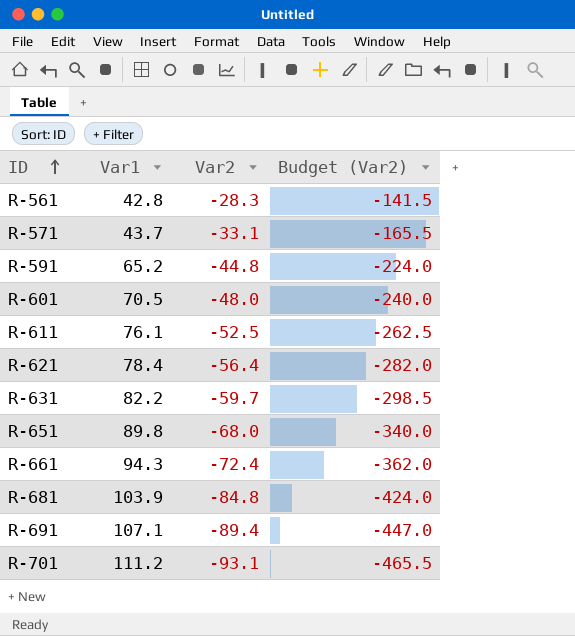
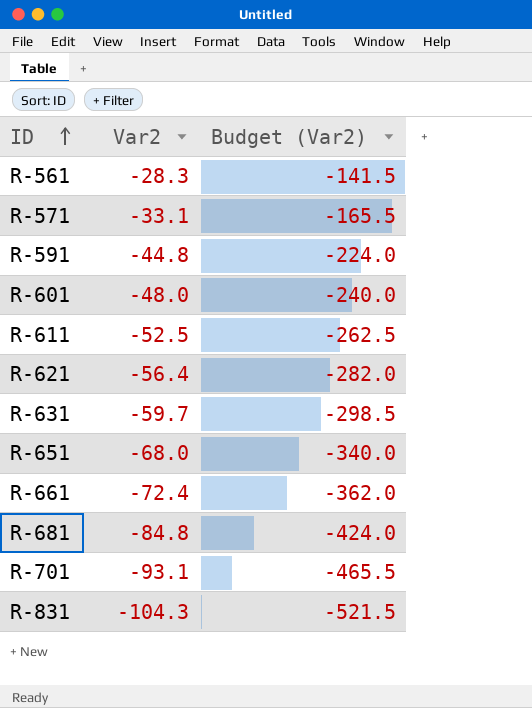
column Var1 | position: 2 -> none
row R-691: 107.1 | -89.4 | -447.0 -> none
row R-831: none -> -104.3 | -521.5

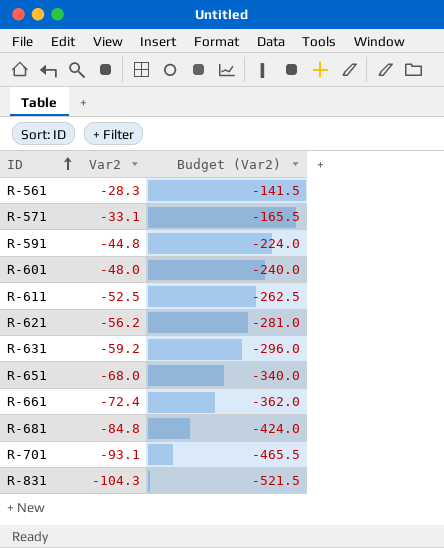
R-621 | Var2: -56.4 -> -56.2
R-621 | Budget (Var2): -282.0 -> -281.0
R-631 | Var2: -59.7 -> -59.2
R-631 | Budget (Var2): -298.5 -> -296.0

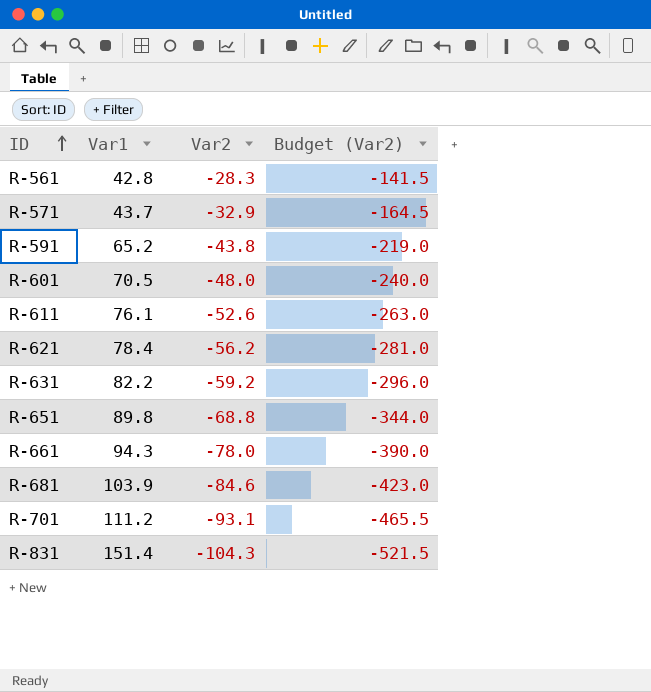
column Var1 | position: none -> 2
R-571 | Var2: -33.1 -> -32.9
R-571 | Budget (Var2): -165.5 -> -164.5
R-591 | Var2: -44.8 -> -43.8
R-591 | Budget (Var2): -224.0 -> -219.0
R-611 | Var2: -52.5 -> -52.6
R-611 | Budget (Var2): -262.5 -> -263.0
R-651 | Var2: -68.0 -> -68.8
R-651 | Budget (Var2): -340.0 -> -344.0
R-661 | Var2: -72.4 -> -78.0
R-661 | Budget (Var2): -362.0 -> -390.0
R-681 | Var2: -84.8 -> -84.6
R-681 | Budget (Var2): -424.0 -> -423.0

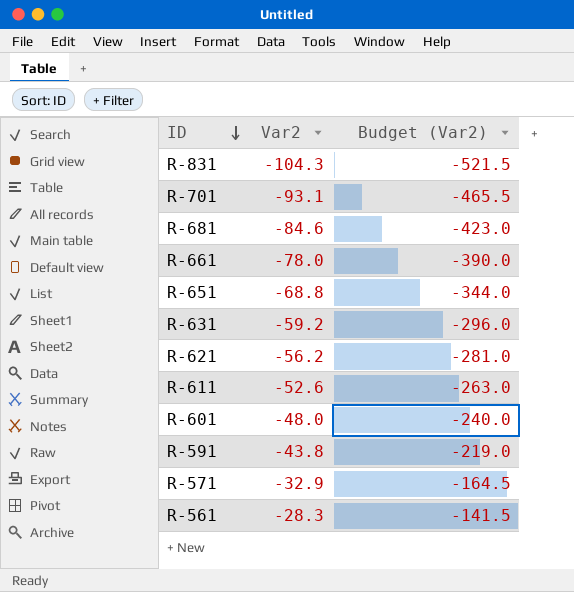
row order: ID ascending -> ID descending
column Var1 | position: 2 -> none

